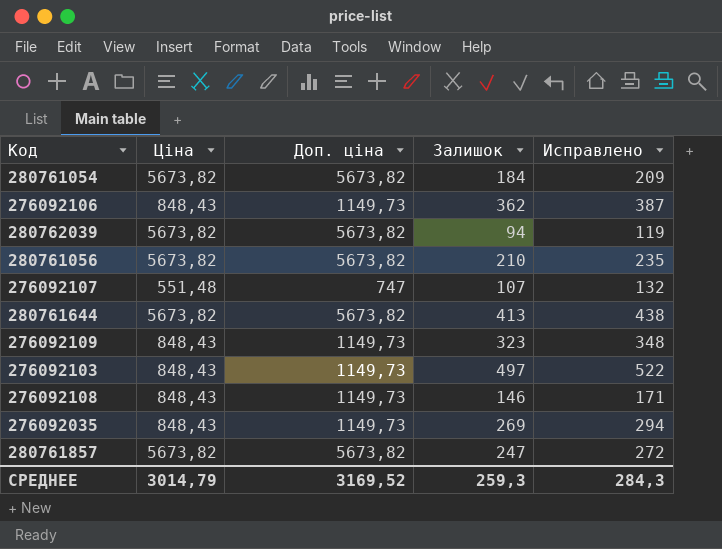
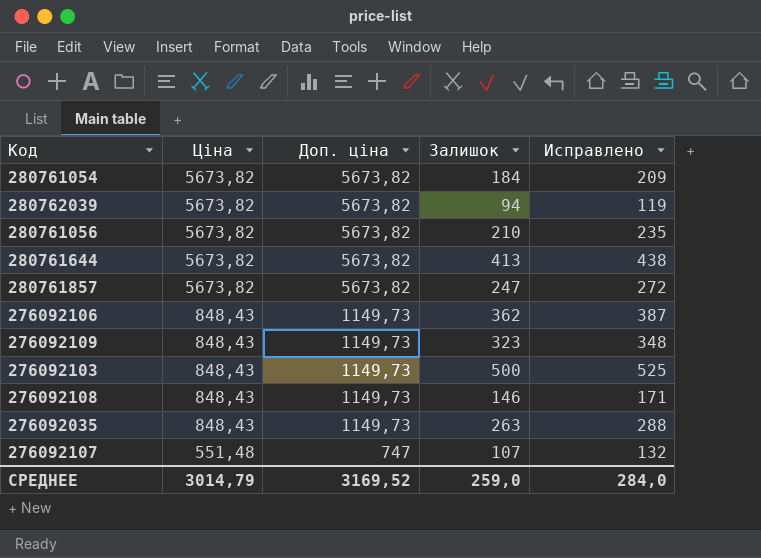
row order: none -> Ціна descending
276092103 | Залишок: 497 -> 500
276092103 | Исправлено: 522 -> 525
276092035 | Залишок: 269 -> 263
276092035 | Исправлено: 294 -> 288
СРЕДНЕЕ | Залишок: 259,3 -> 259,0
СРЕДНЕЕ | Исправлено: 284,3 -> 284,0

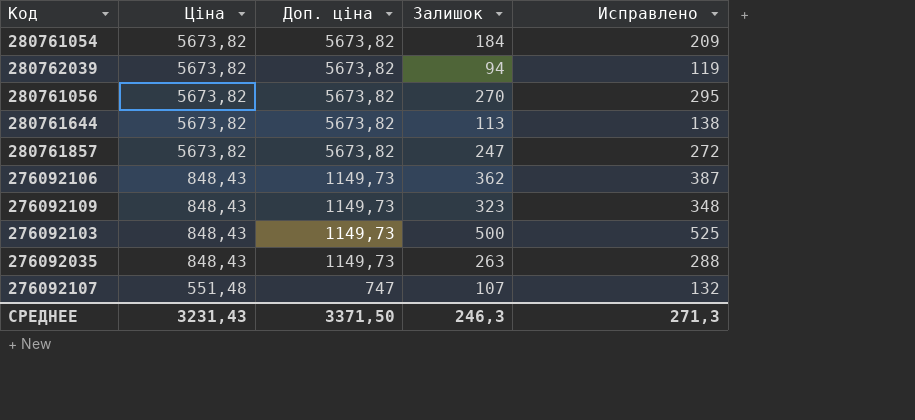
row 276092108: 848,43 | 1149,73 | 146 | 171 -> none
280761056 | Залишок: 210 -> 270
280761056 | Исправлено: 235 -> 295
280761644 | Залишок: 413 -> 113
280761644 | Исправлено: 438 -> 138
СРЕДНЕЕ | Ціна: 3014,79 -> 3231,43
СРЕДНЕЕ | Доп. ціна: 3169,52 -> 3371,50
СРЕДНЕЕ | Залишок: 259,0 -> 246,3
СРЕДНЕЕ | Исправлено: 284,0 -> 271,3

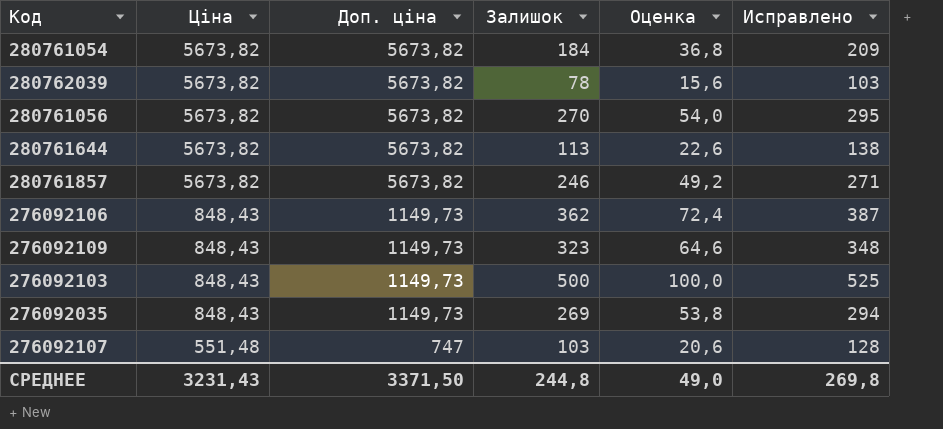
column Оценка | formula: none -> [Залишок] * 0,2
280762039 | Залишок: 94 -> 78
280762039 | Исправлено: 119 -> 103
280761857 | Залишок: 247 -> 246
280761857 | Исправлено: 272 -> 271
276092035 | Залишок: 263 -> 269
276092035 | Исправлено: 288 -> 294
276092107 | Залишок: 107 -> 103
276092107 | Исправлено: 132 -> 128
СРЕДНЕЕ | Залишок: 246,3 -> 244,8
СРЕДНЕЕ | Исправлено: 271,3 -> 269,8

